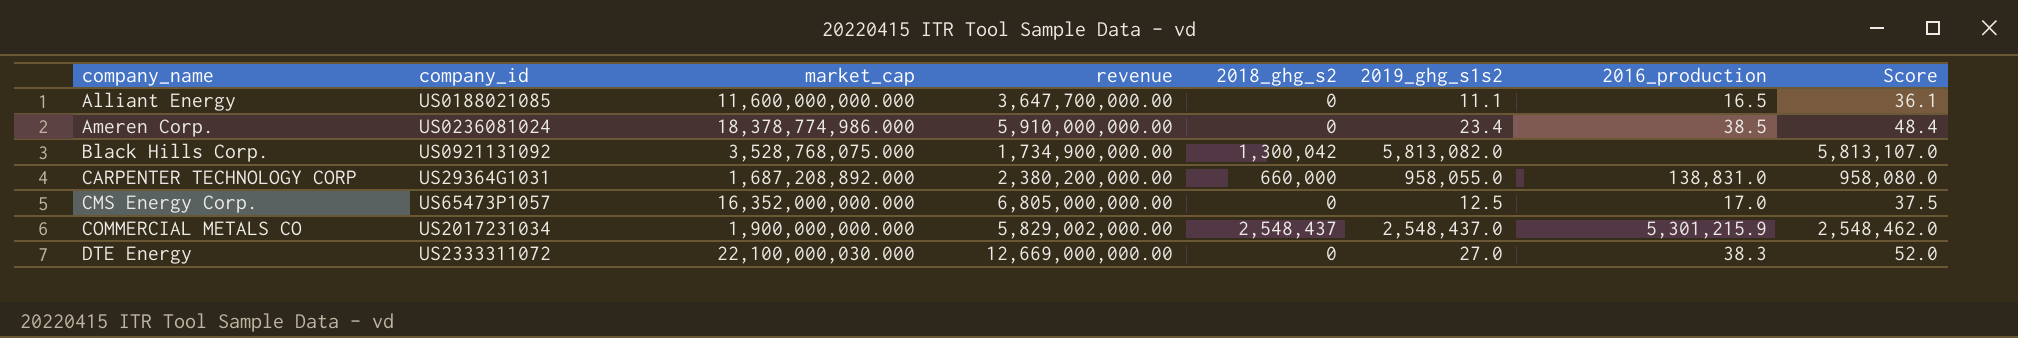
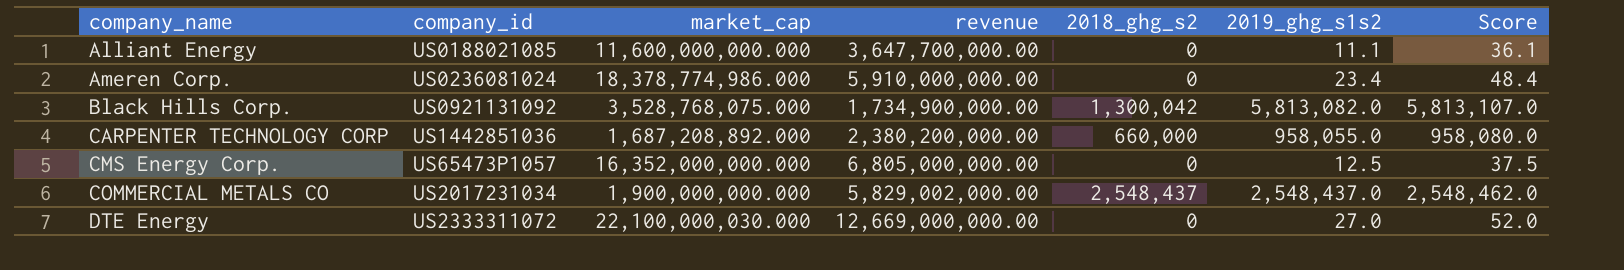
column 2016_production | position: 7 -> none
CARPENTER TECHNOLOGY CORP | company_id: US29364G1031 -> US1442851036

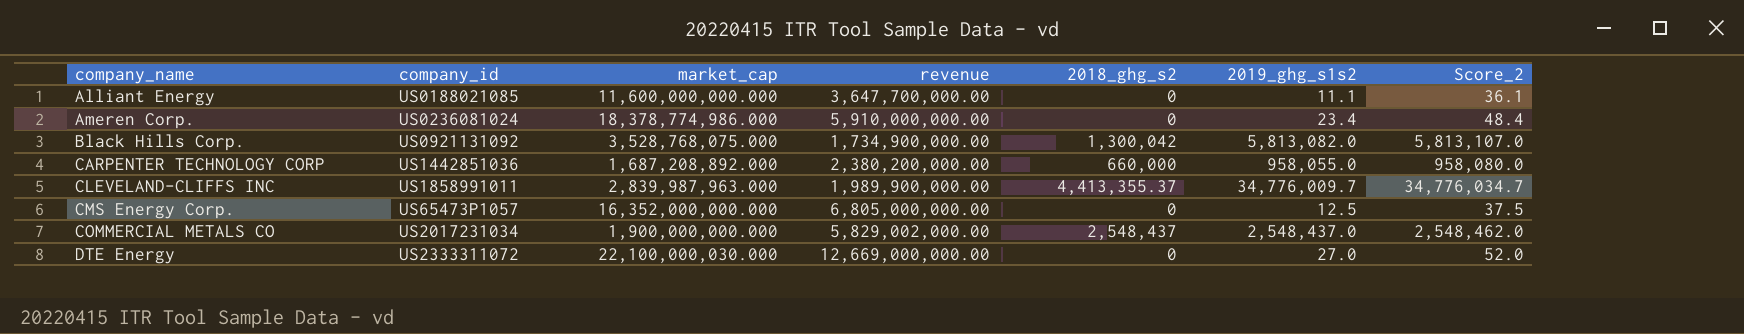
column name: Score -> Score_2
row CLEVELAND-CLIFFS INC: none -> US1858991011 | 2,839,987,963.000 | 1,989,900,000.00 | 4,413,355.37 | 34,776,009.7 | 34,776,034.7

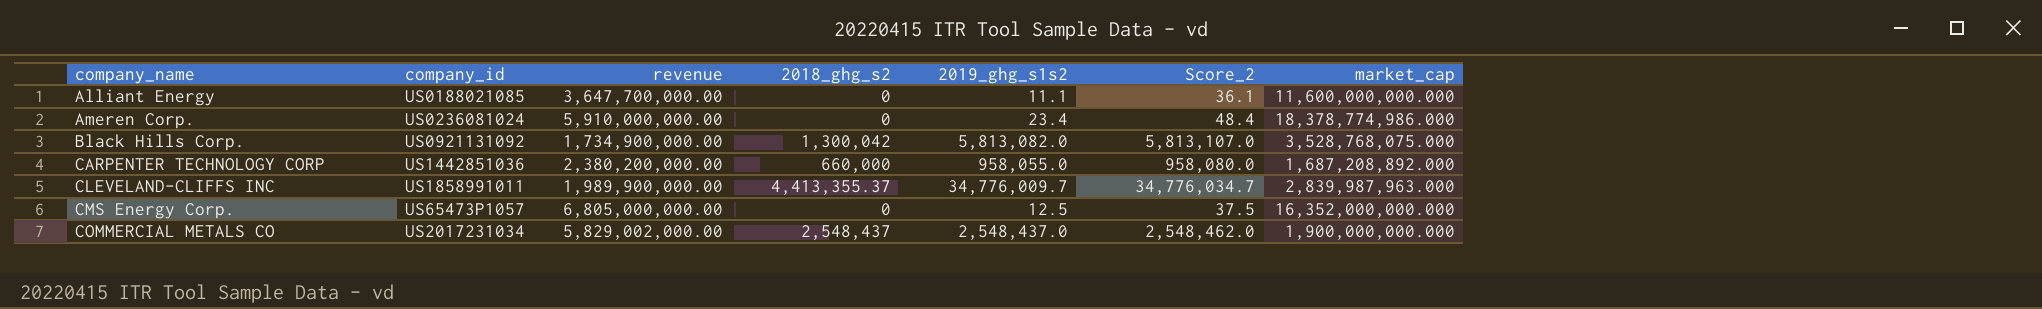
column market_cap | position: 3 -> 7
row DTE Energy: US2333311072 | 22,100,000,030.000 | 12,669,000,000.00 | 0 | 27.0 | 52.0 -> none

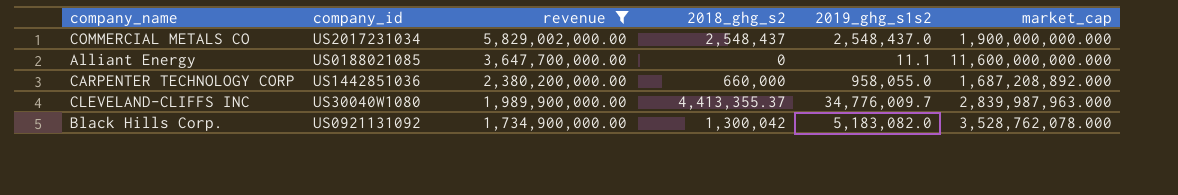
filter: none -> revenue <= 5,829,002,000.00
row order: company_name ascending -> revenue descending
column Score_2 | formula: [2019_ghg_s1s2] + 25 -> none
CLEVELAND-CLIFFS INC | company_id: US1858991011 -> US30040W1080
Black Hills Corp. | 2019_ghg_s1s2: 5,813,082.0 -> 5,183,082.0
Black Hills Corp. | market_cap: 3,528,768,075.000 -> 3,528,762,078.000

